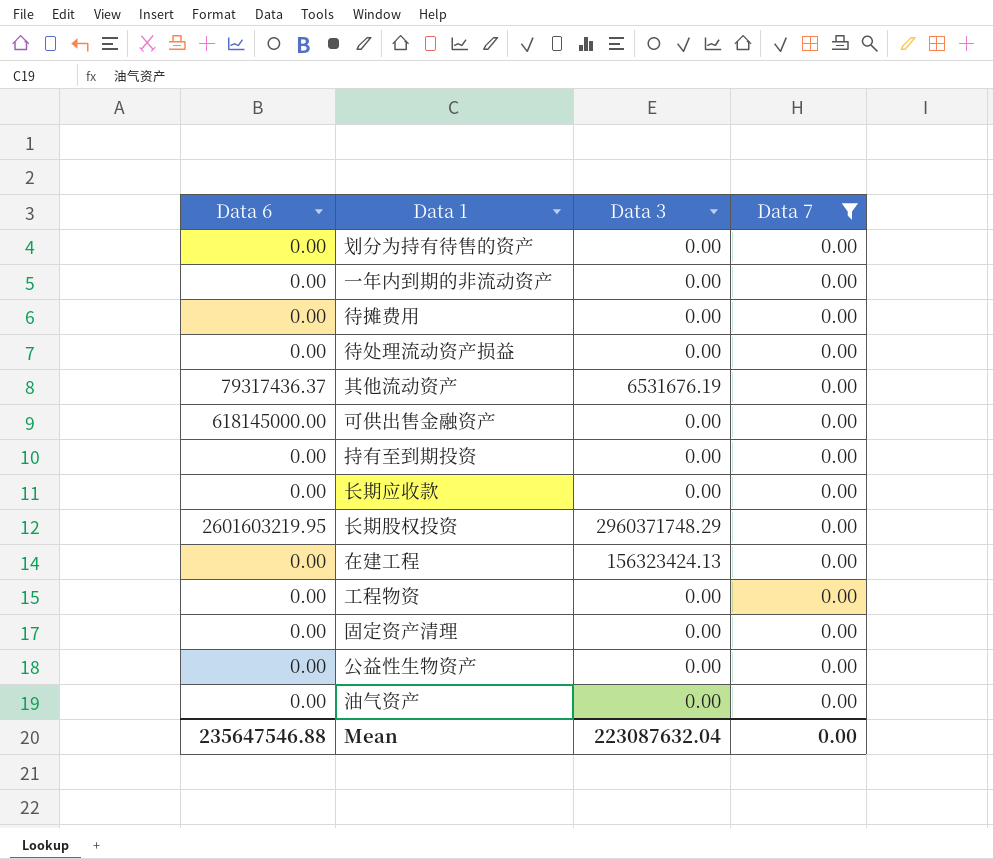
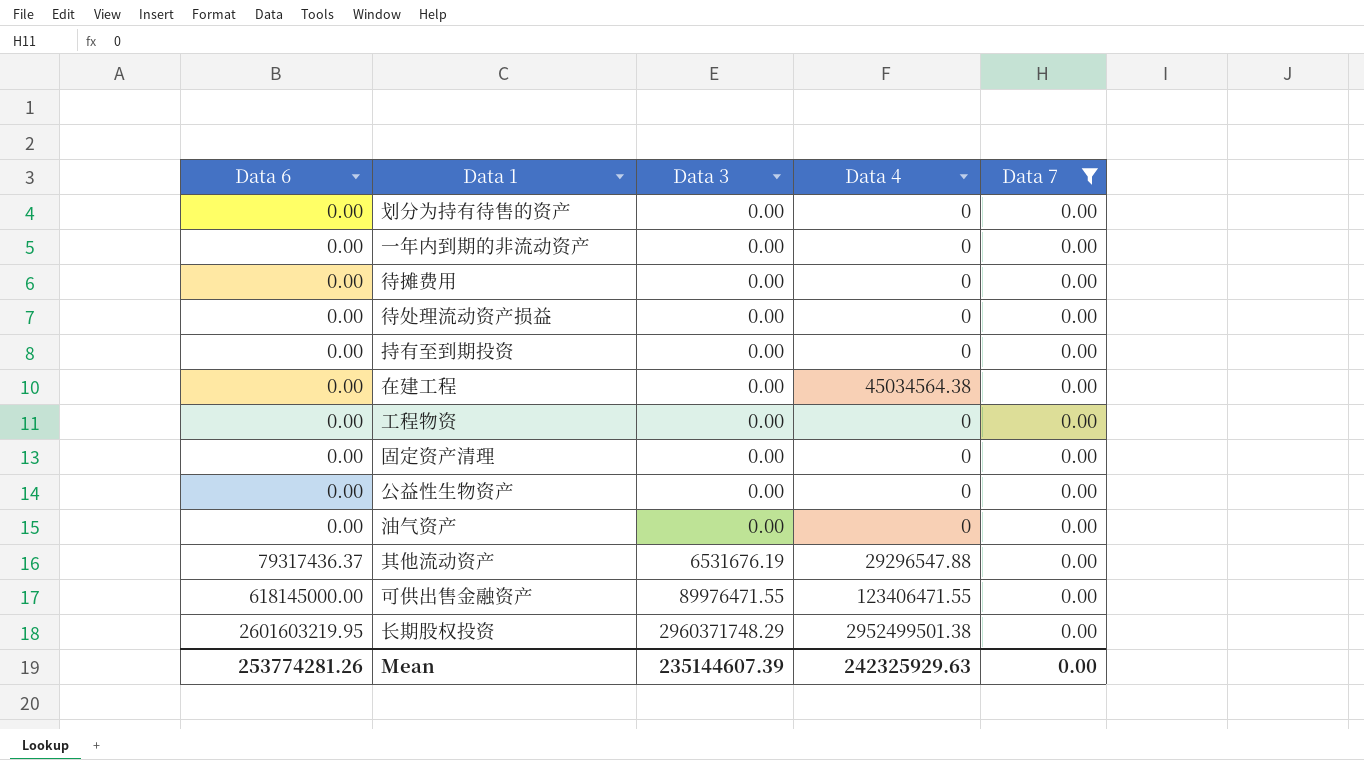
row order: none -> Data 6 ascending
column Data 4 | position: none -> 4
row 长期应收款: 0.00 | 0.00 | 0.00 -> none
在建工程 | Data 3: 156323424.13 -> 0.00
可供出售金融资产 | Data 3: 0.00 -> 89976471.55
Mean | Data 6: 235647546.88 -> 253774281.26
Mean | Data 3: 223087632.04 -> 235144607.39

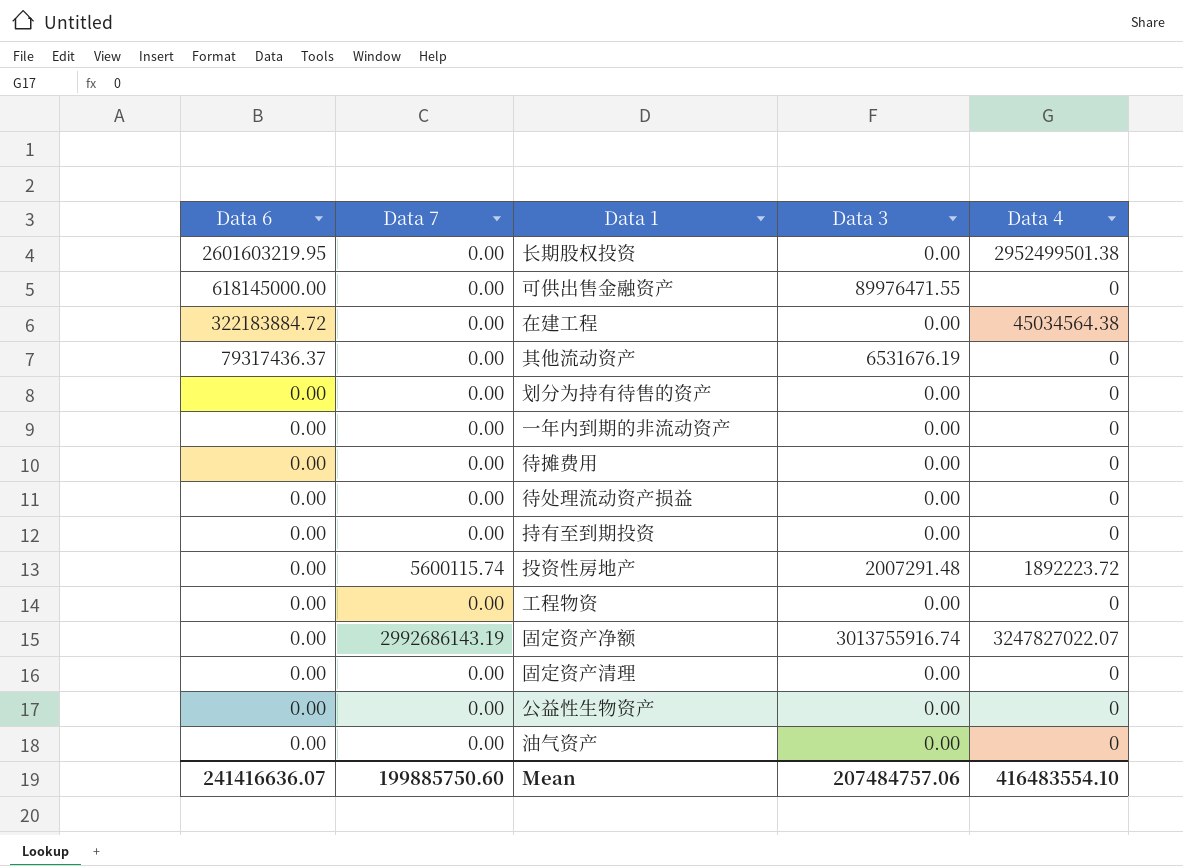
filter: Data 7 = 0.00 -> none
row order: Data 6 ascending -> Data 6 descending
column Data 7 | position: 5 -> 2
长期股权投资 | Data 3: 2960371748.29 -> 0.00
可供出售金融资产 | Data 4: 123406471.55 -> 0
在建工程 | Data 6: 0.00 -> 322183884.72
其他流动资产 | Data 4: 29296547.88 -> 0
Mean | Data 6: 253774281.26 -> 241416636.07
Mean | Data 7: 0.00 -> 199885750.60
Mean | Data 3: 235144607.39 -> 207484757.06
Mean | Data 4: 242325929.63 -> 416483554.10

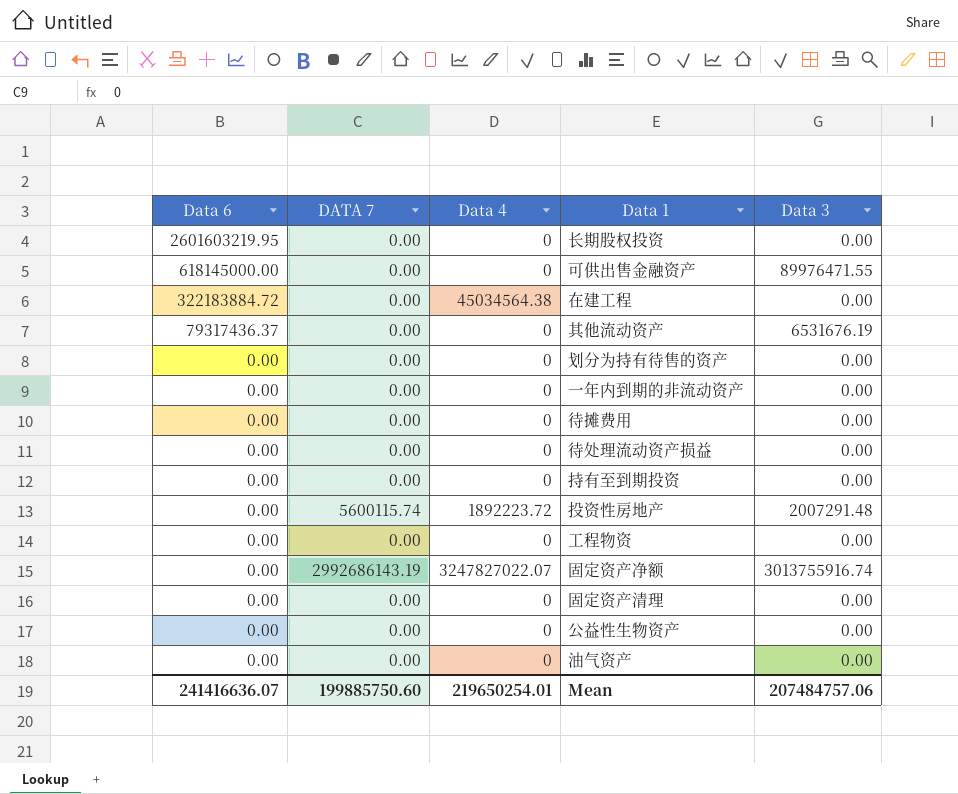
column name: Data 7 -> DATA 7
column Data 4 | position: 5 -> 3
长期股权投资 | Data 4: 2952499501.38 -> 0
Mean | Data 4: 416483554.10 -> 219650254.01

